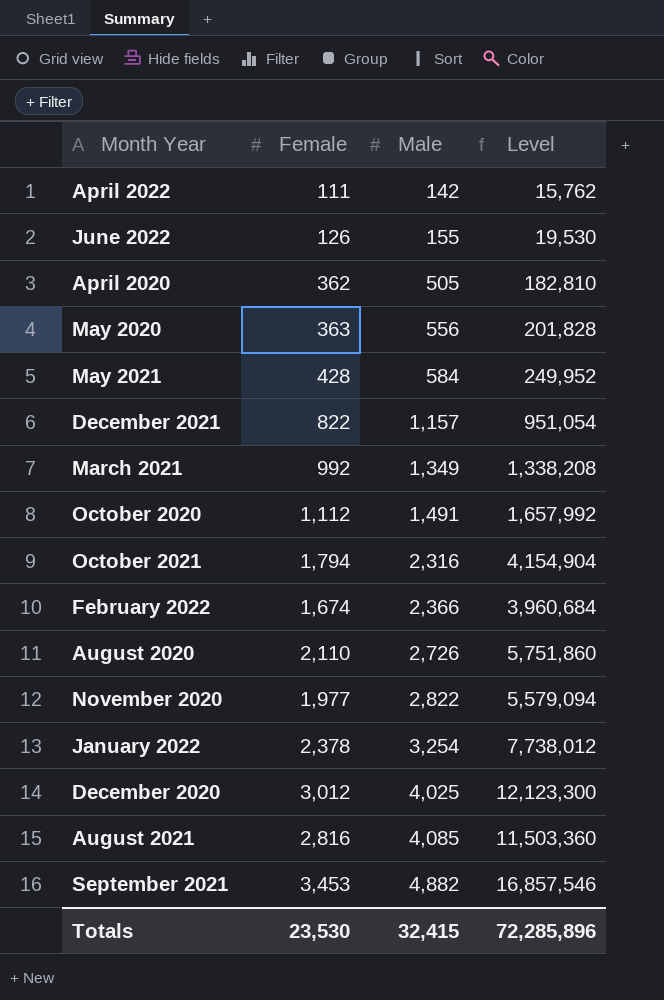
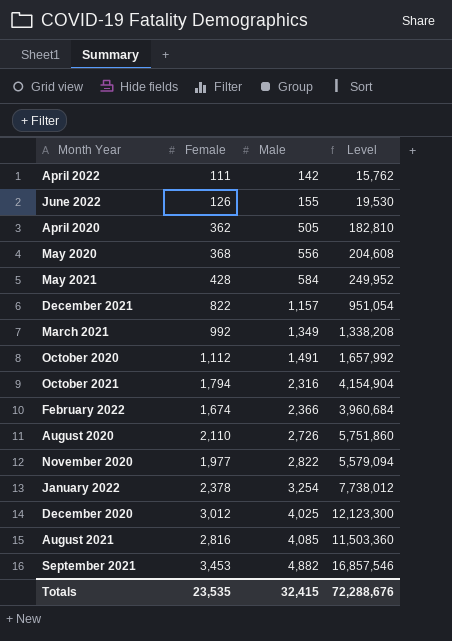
May 2020 | Female: 363 -> 368
May 2020 | Level: 201,828 -> 204,608
Totals | Female: 23,530 -> 23,535
Totals | Level: 72,285,896 -> 72,288,676

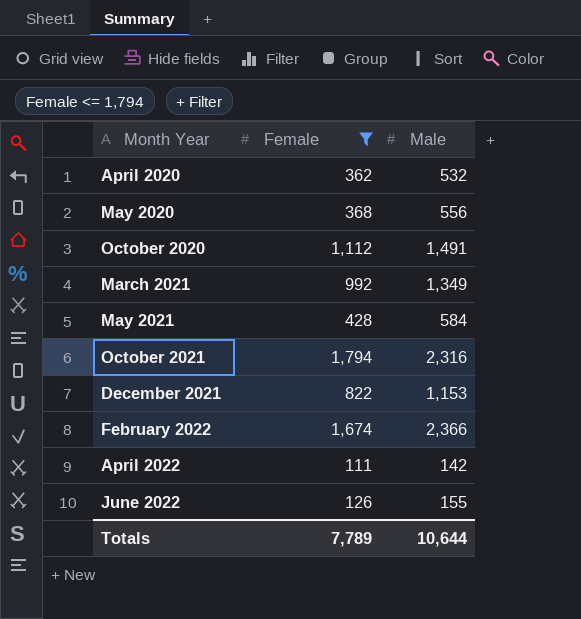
filter: none -> Female <= 1,794
row order: Male ascending -> Month Year ascending
column Level | formula: [Female] * [Male] -> none
April 2020 | Male: 505 -> 532
December 2021 | Male: 1,157 -> 1,153
Totals | Female: 23,535 -> 7,789
Totals | Male: 32,415 -> 10,644

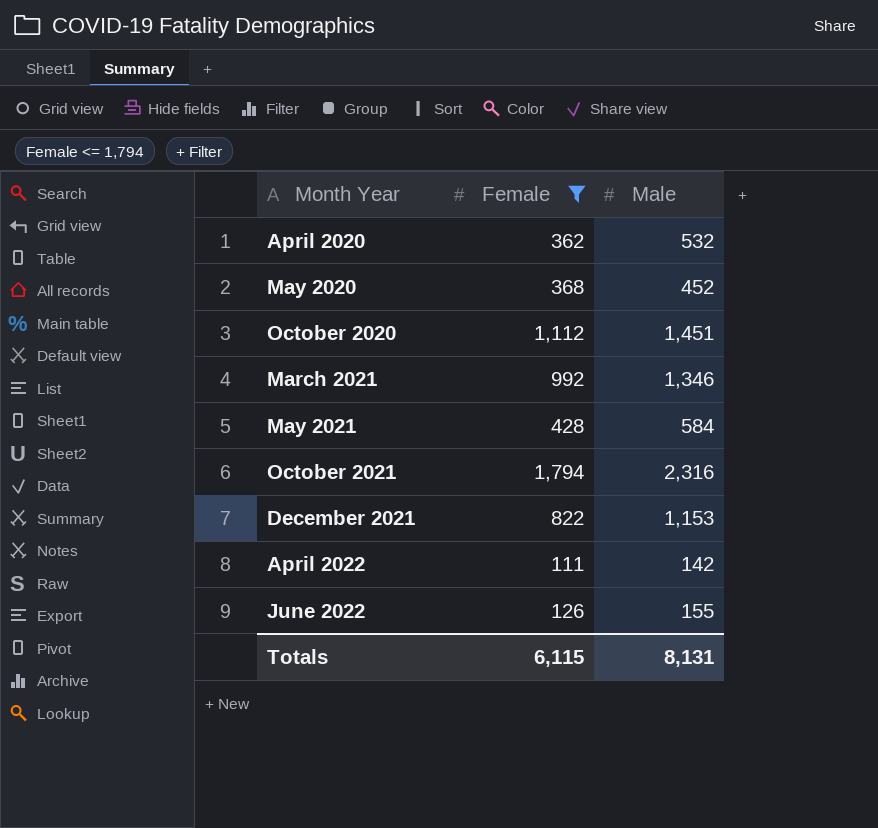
row February 2022: 1,674 | 2,366 -> none
May 2020 | Male: 556 -> 452
October 2020 | Male: 1,491 -> 1,451
March 2021 | Male: 1,349 -> 1,346
Totals | Female: 7,789 -> 6,115
Totals | Male: 10,644 -> 8,131

